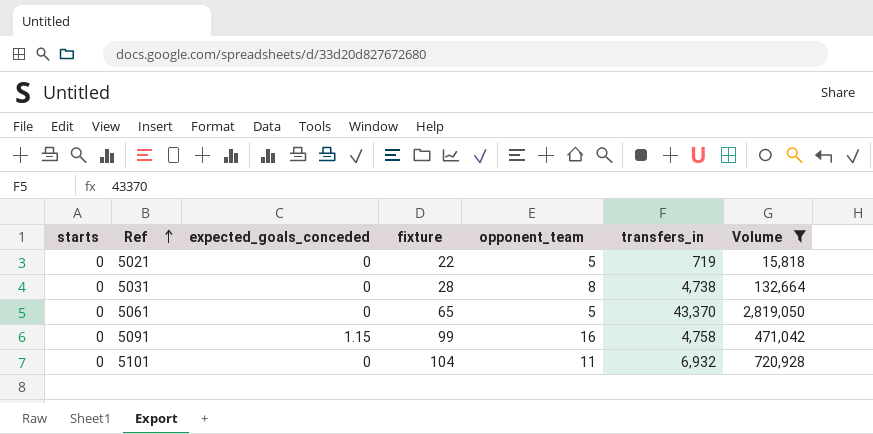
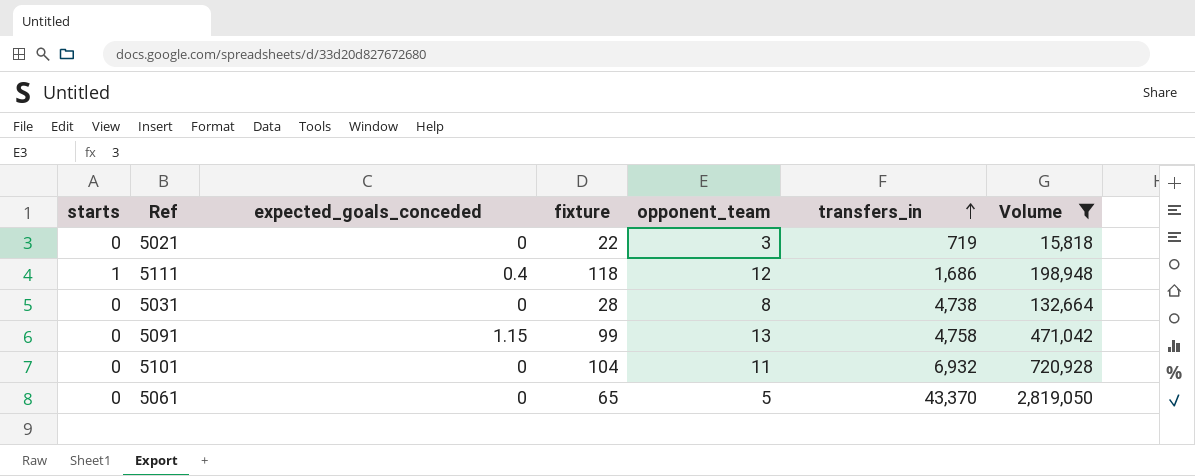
row order: Ref ascending -> transfers_in ascending
5021 | opponent_team: 5 -> 3
row 5111: none -> 1 | 0.4 | 118 | 12 | 1,686 | 198,948
5091 | opponent_team: 16 -> 13

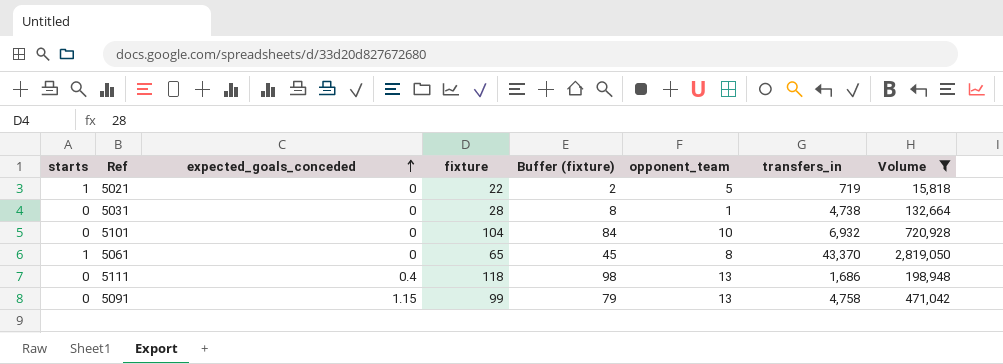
row order: transfers_in ascending -> expected_goals_conceded ascending
column Buffer (fixture) | formula: none -> [fixture] - 20
5021 | starts: 0 -> 1
5021 | opponent_team: 3 -> 5
5031 | opponent_team: 8 -> 1
5101 | opponent_team: 11 -> 10
5061 | starts: 0 -> 1
5061 | opponent_team: 5 -> 8
5111 | starts: 1 -> 0
5111 | opponent_team: 12 -> 13

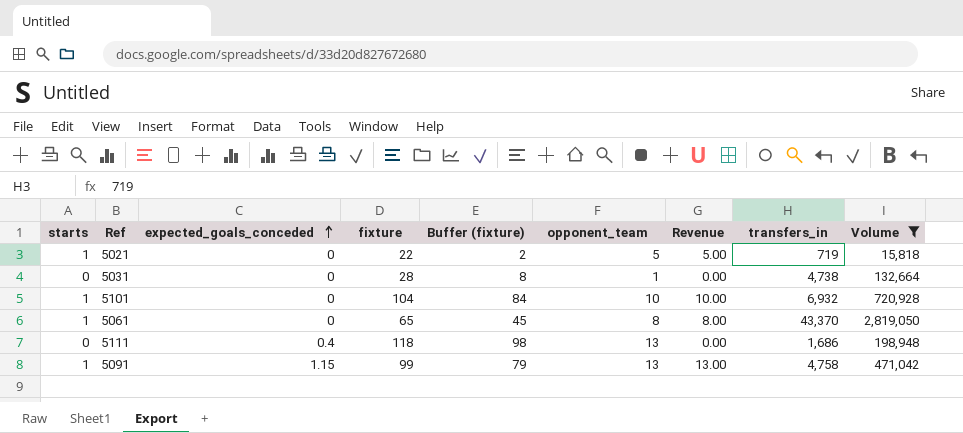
column Revenue | formula: none -> [starts] * [opponent_team]
5101 | starts: 0 -> 1
5091 | starts: 0 -> 1

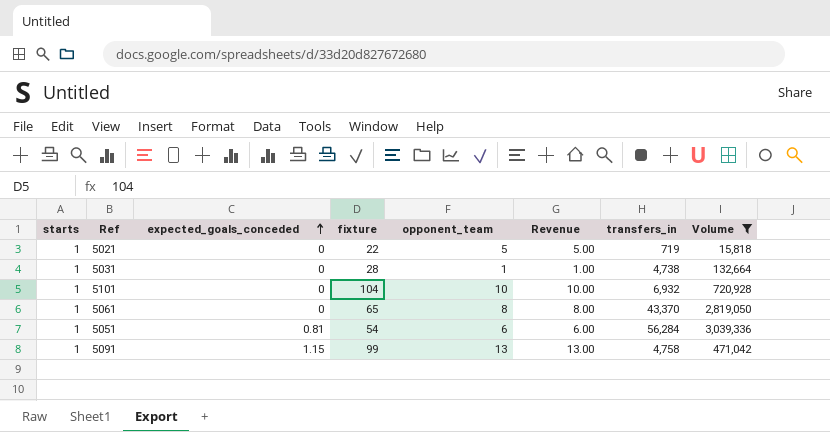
column Buffer (fixture) | formula: [fixture] - 20 -> none
row 5111: 0 | 0.4 | 118 | 98 | 13 | 0.00 | 1,686 | 198,948 -> none
5031 | starts: 0 -> 1
5031 | Revenue: 0.00 -> 1.00
row 5051: none -> 1 | 0.81 | 54 | 6 | 6.00 | 56,284 | 3,039,336

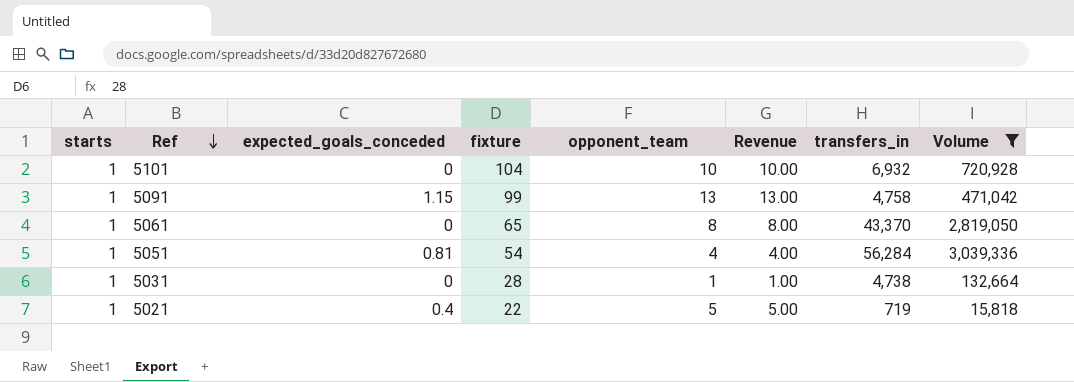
row order: expected_goals_conceded ascending -> Ref descending
5051 | opponent_team: 6 -> 4
5051 | Revenue: 6.00 -> 4.00
5021 | expected_goals_conceded: 0 -> 0.4

